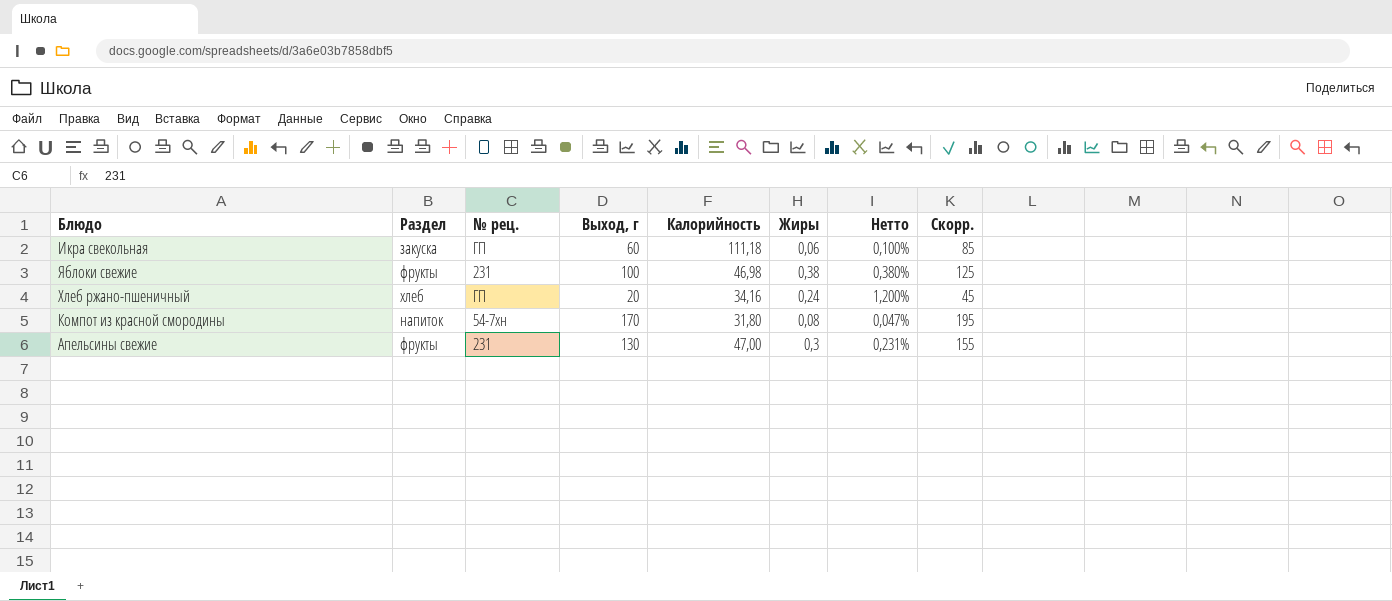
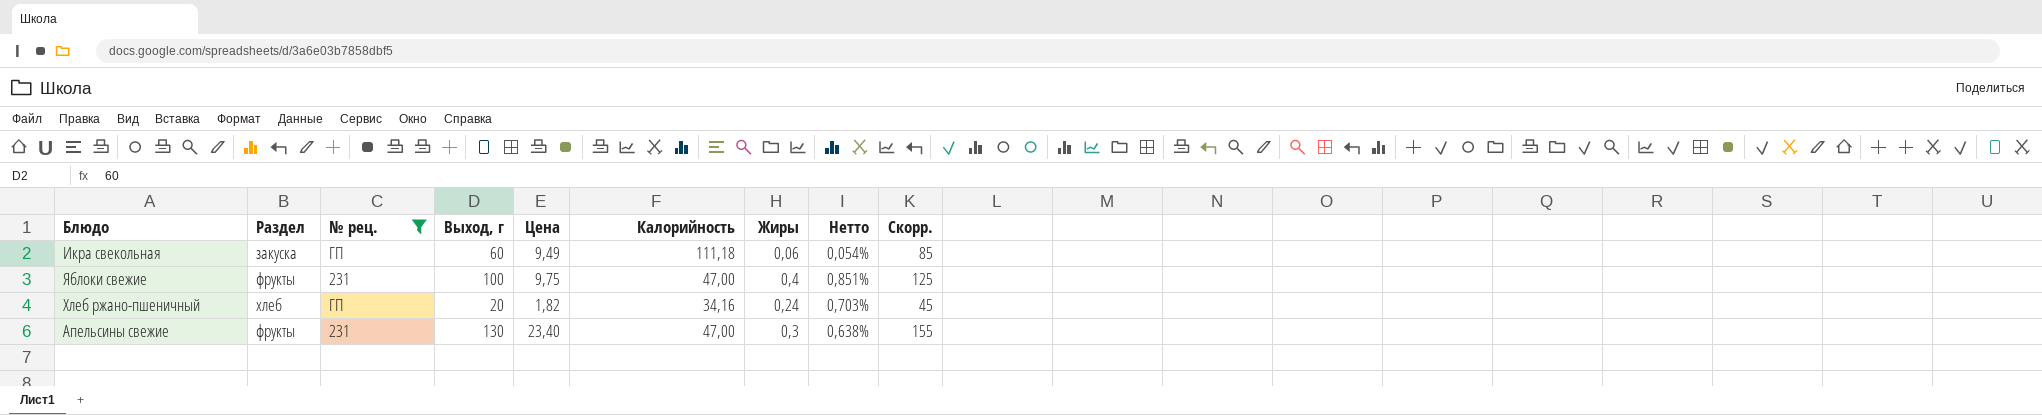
filter: none -> № рец. != 54-7хн
column Цена | position: none -> 5
column Нетто | formula: [Жиры] / [Выход, г] -> [Жиры] / [Калорийность]
Яблоки свежие | Калорийность: 46,98 -> 47,00
Яблоки свежие | Жиры: 0,38 -> 0,4

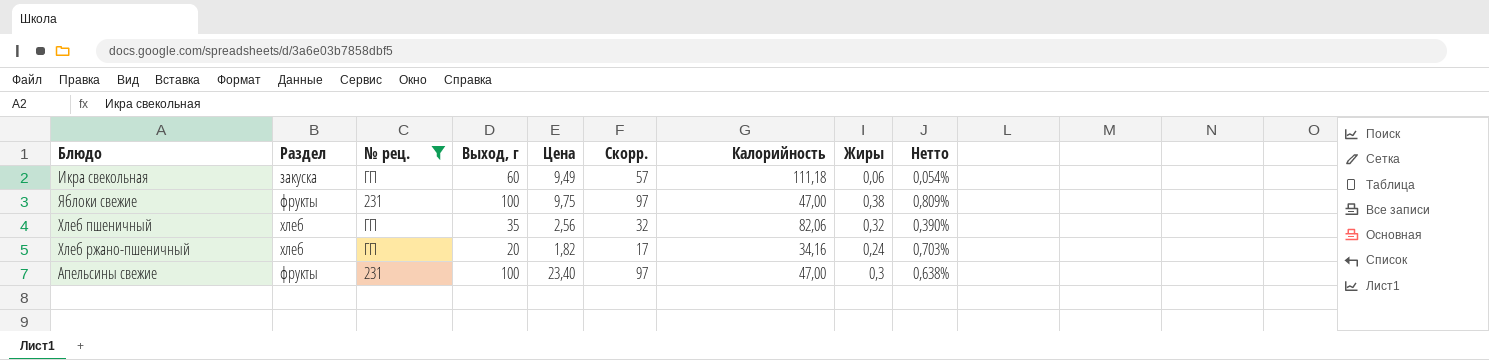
column Скорр. | formula: [Выход, г] + 25 -> [Выход, г] - 3
column Скорр. | position: 9 -> 6
Яблоки свежие | Жиры: 0,4 -> 0,38
Яблоки свежие | Нетто: 0,851% -> 0,809%
row Хлеб пшеничный: none -> хлеб | ГП | 35 | 2,56 | 32 | 82,06 | 0,32 | 0,390%
Апельсины свежие | Выход, г: 130 -> 100

